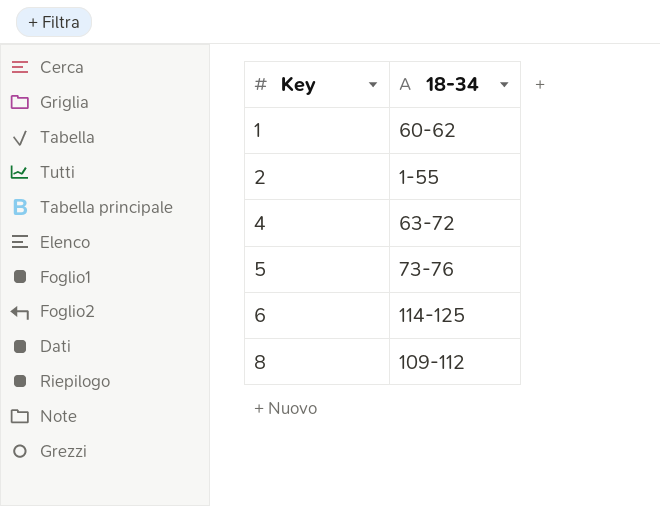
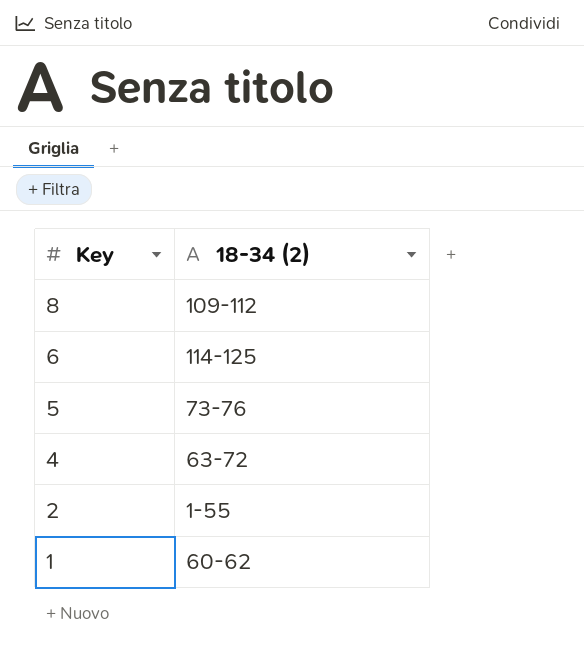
row order: Key ascending -> Key descending
column name: 18-34 -> 18-34 (2)

